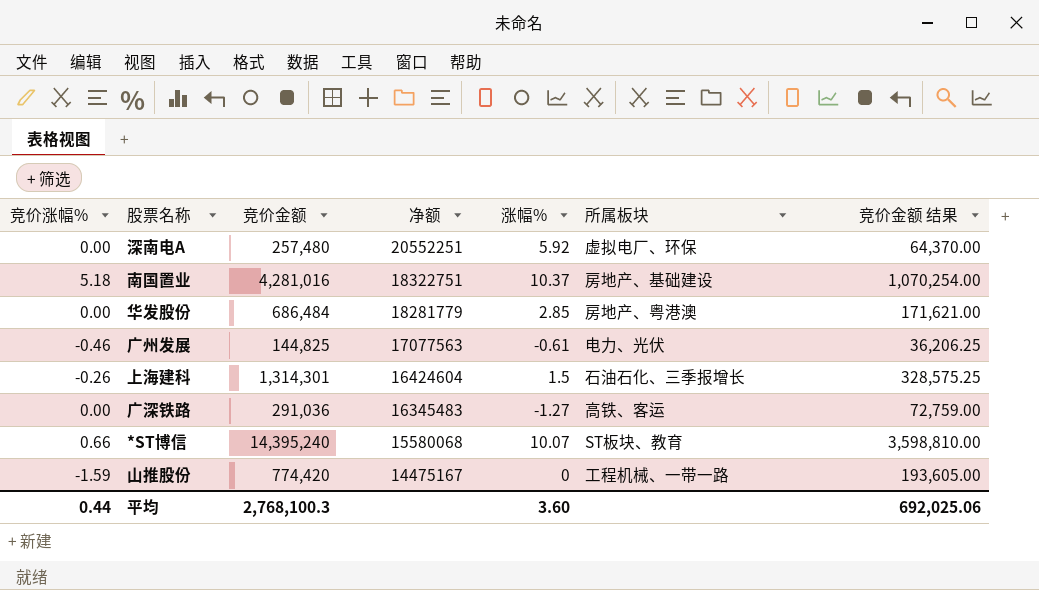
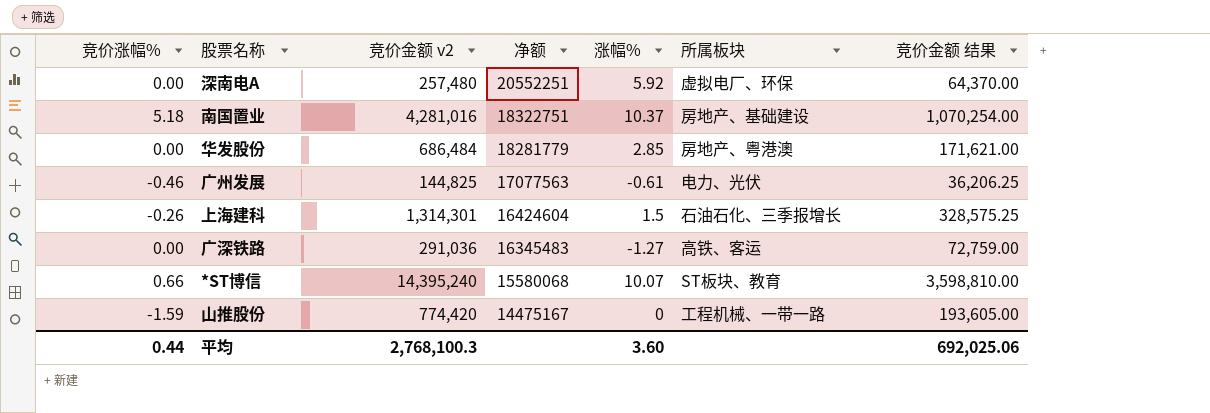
column name: 竞价金额 -> 竞价金额 v2

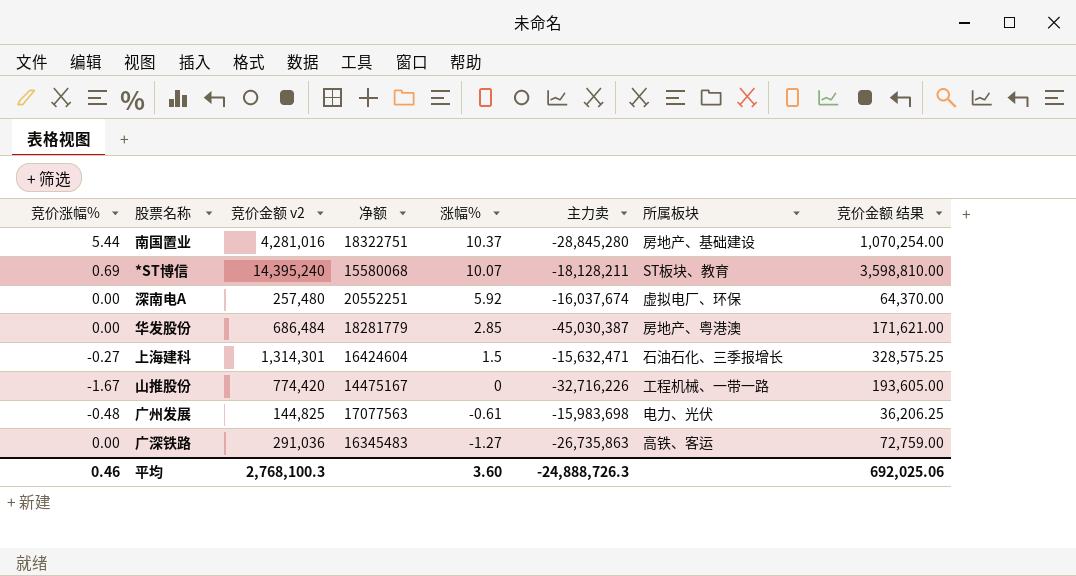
row order: 净额 descending -> 涨幅% descending
column 主力卖 | position: none -> 6
南国置业 | 竞价涨幅%: 5.18 -> 5.44
*ST博信 | 竞价涨幅%: 0.66 -> 0.69
上海建科 | 竞价涨幅%: -0.26 -> -0.27
山推股份 | 竞价涨幅%: -1.59 -> -1.67
广州发展 | 竞价涨幅%: -0.46 -> -0.48
平均 | 竞价涨幅%: 0.44 -> 0.46

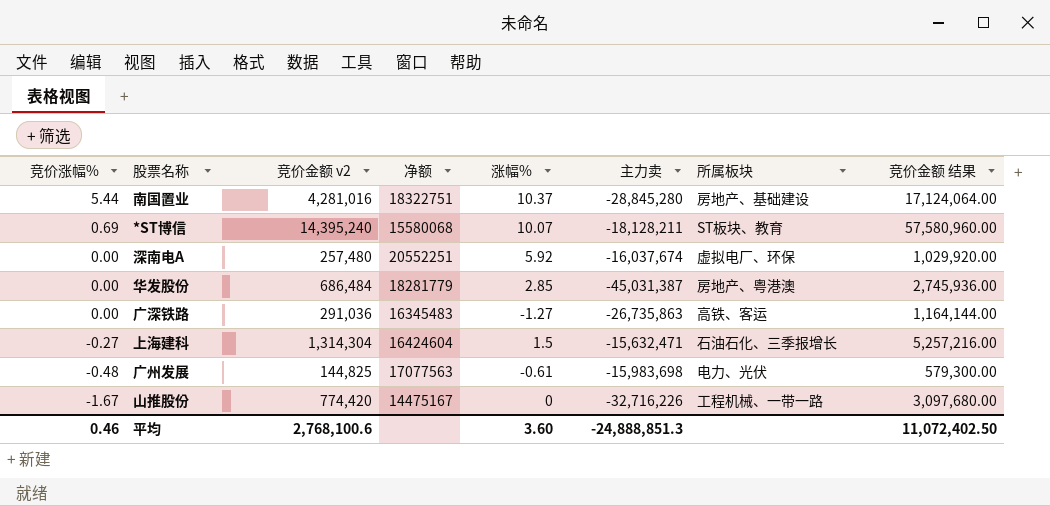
row order: 涨幅% descending -> 竞价涨幅% descending
column 竞价金额 结果 | formula: [竞价金额 v2] * 0.25 -> [竞价金额 v2] * 4
华发股份 | 主力卖: -45,030,387 -> -45,031,387
上海建科 | 竞价金额 v2: 1,314,301 -> 1,314,304
平均 | 竞价金额 v2: 2,768,100.3 -> 2,768,100.6
平均 | 主力卖: -24,888,726.3 -> -24,888,851.3
平均 | 竞价金额 结果: 692,025.06 -> 11,072,402.50

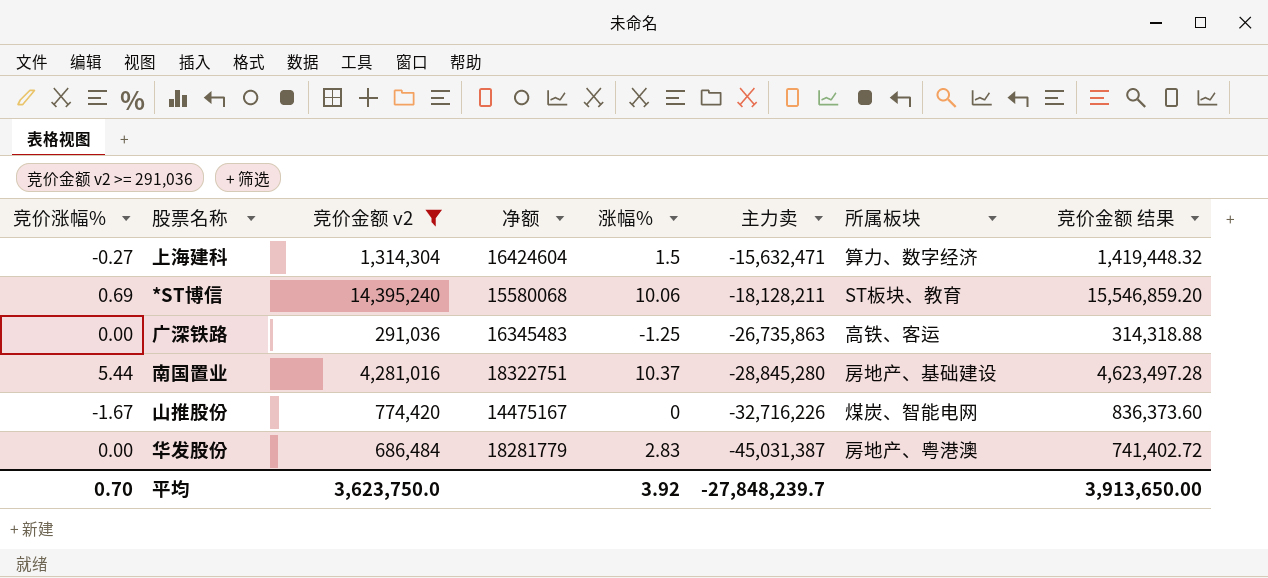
filter: none -> 竞价金额 v2 >= 291,036
row order: 竞价涨幅% descending -> 主力卖 descending
column 竞价金额 结果 | formula: [竞价金额 v2] * 4 -> [竞价金额 v2] * 1.08
上海建科 | 所属板块: 石油石化、三季报增长 -> 算力、数字经济
*ST博信 | 涨幅%: 10.07 -> 10.06
广深铁路 | 涨幅%: -1.27 -> -1.25
山推股份 | 所属板块: 工程机械、一带一路 -> 煤炭、智能电网
华发股份 | 涨幅%: 2.85 -> 2.83
平均 | 竞价涨幅%: 0.46 -> 0.70
平均 | 竞价金额 v2: 2,768,100.6 -> 3,623,750.0
平均 | 涨幅%: 3.60 -> 3.92
平均 | 主力卖: -24,888,851.3 -> -27,848,239.7
平均 | 竞价金额 结果: 11,072,402.50 -> 3,913,650.00

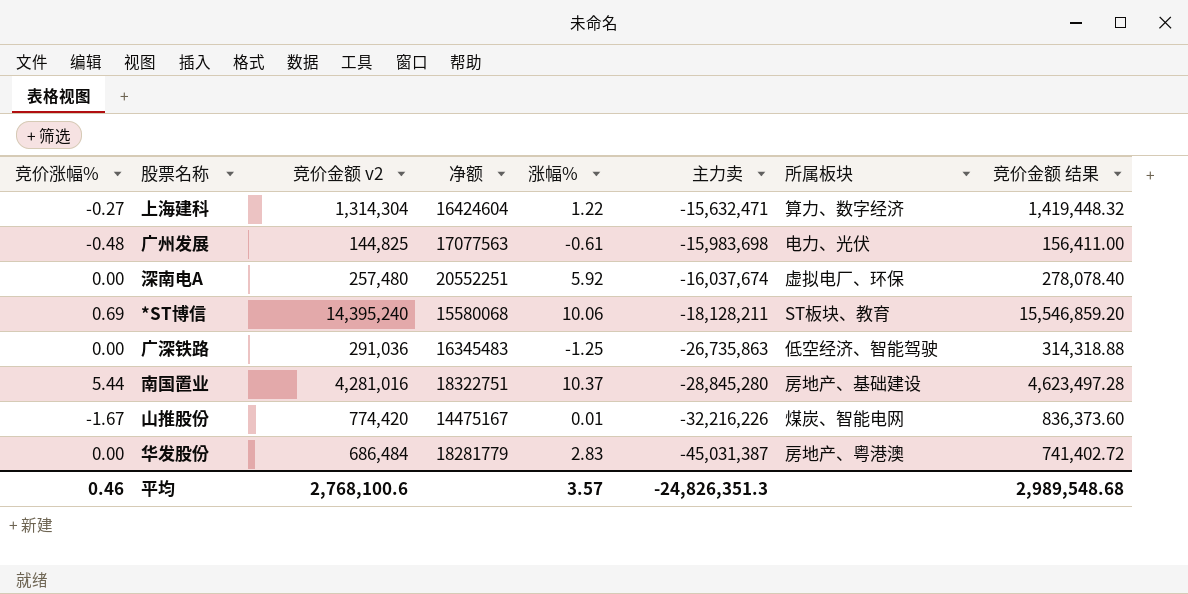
filter: 竞价金额 v2 >= 291,036 -> none
上海建科 | 涨幅%: 1.5 -> 1.22
广深铁路 | 所属板块: 高铁、客运 -> 低空经济、智能驾驶
山推股份 | 涨幅%: 0 -> 0.01
山推股份 | 主力卖: -32,716,226 -> -32,216,226
平均 | 竞价涨幅%: 0.70 -> 0.46
平均 | 竞价金额 v2: 3,623,750.0 -> 2,768,100.6
平均 | 涨幅%: 3.92 -> 3.57
平均 | 主力卖: -27,848,239.7 -> -24,826,351.3
平均 | 竞价金额 结果: 3,913,650.00 -> 2,989,548.68

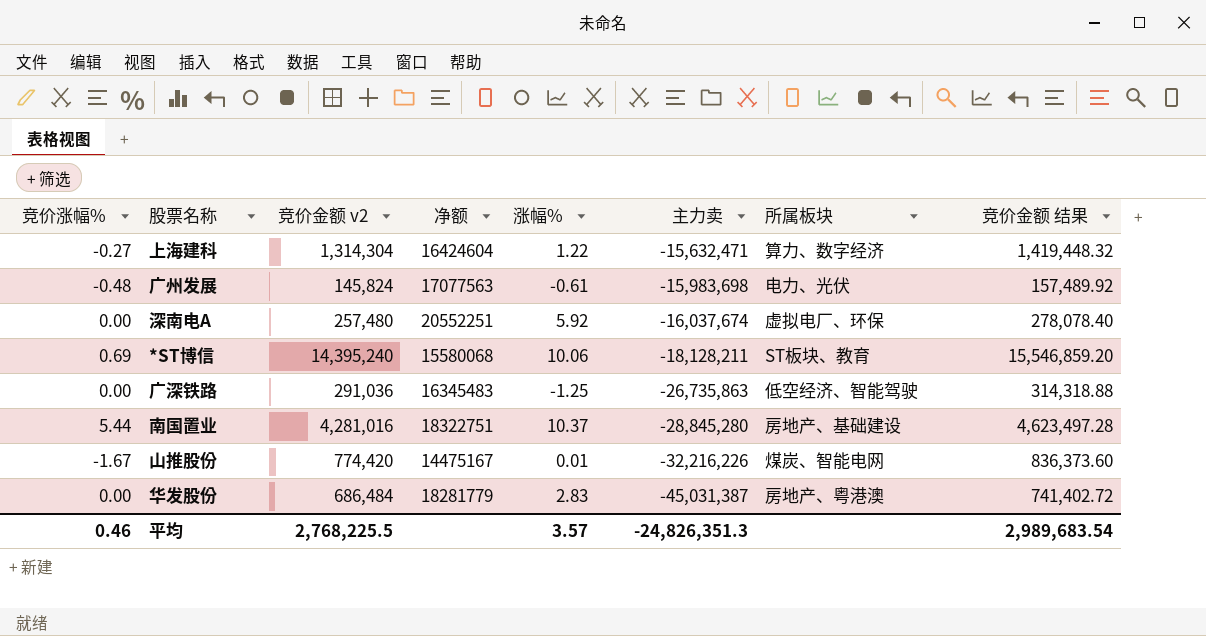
广州发展 | 竞价金额 v2: 144,825 -> 145,824
广州发展 | 竞价金额 结果: 156,411.00 -> 157,489.92
平均 | 竞价金额 v2: 2,768,100.6 -> 2,768,225.5
平均 | 竞价金额 结果: 2,989,548.68 -> 2,989,683.54

